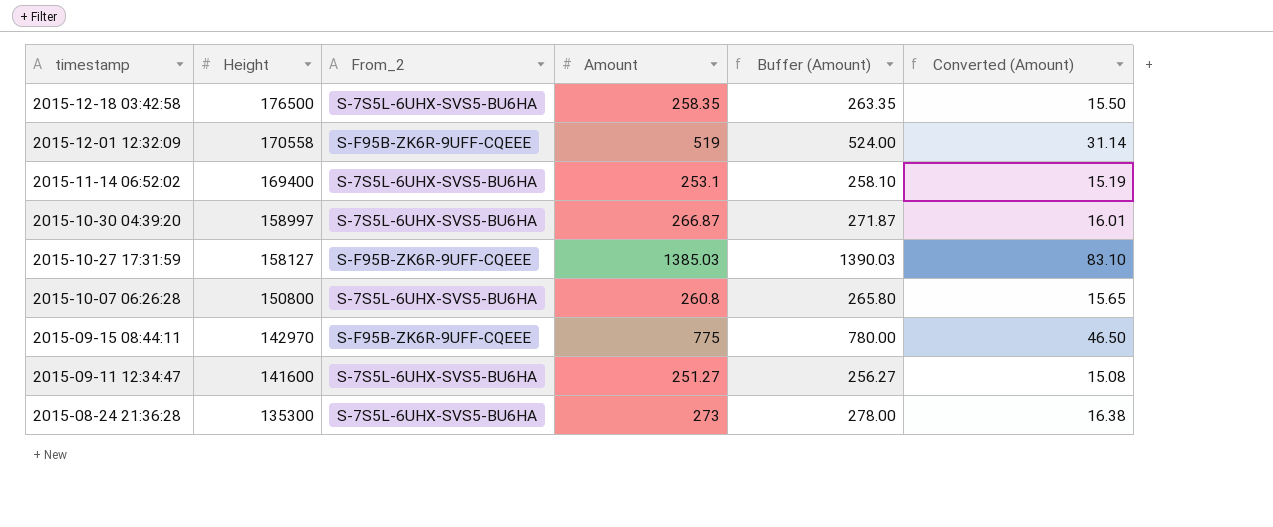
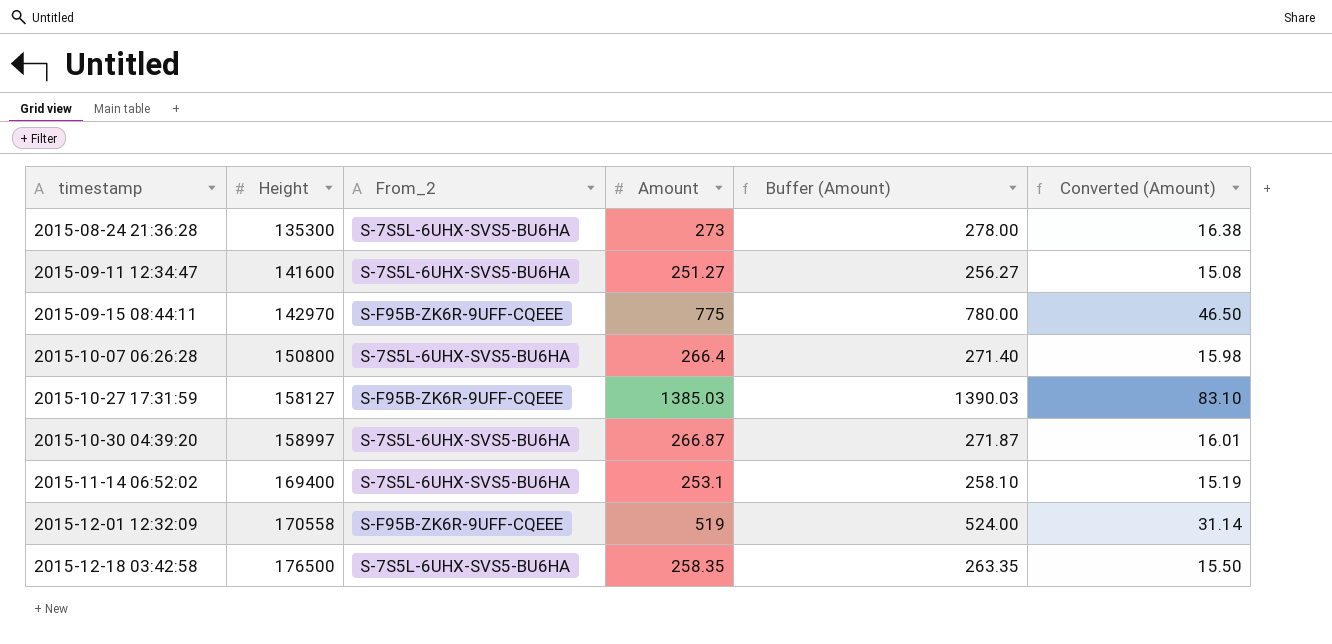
row order: timestamp descending -> timestamp ascending
2015-10-07 06:26:28 | Amount: 260.8 -> 266.4
2015-10-07 06:26:28 | Buffer (Amount): 265.80 -> 271.40
2015-10-07 06:26:28 | Converted (Amount): 15.65 -> 15.98

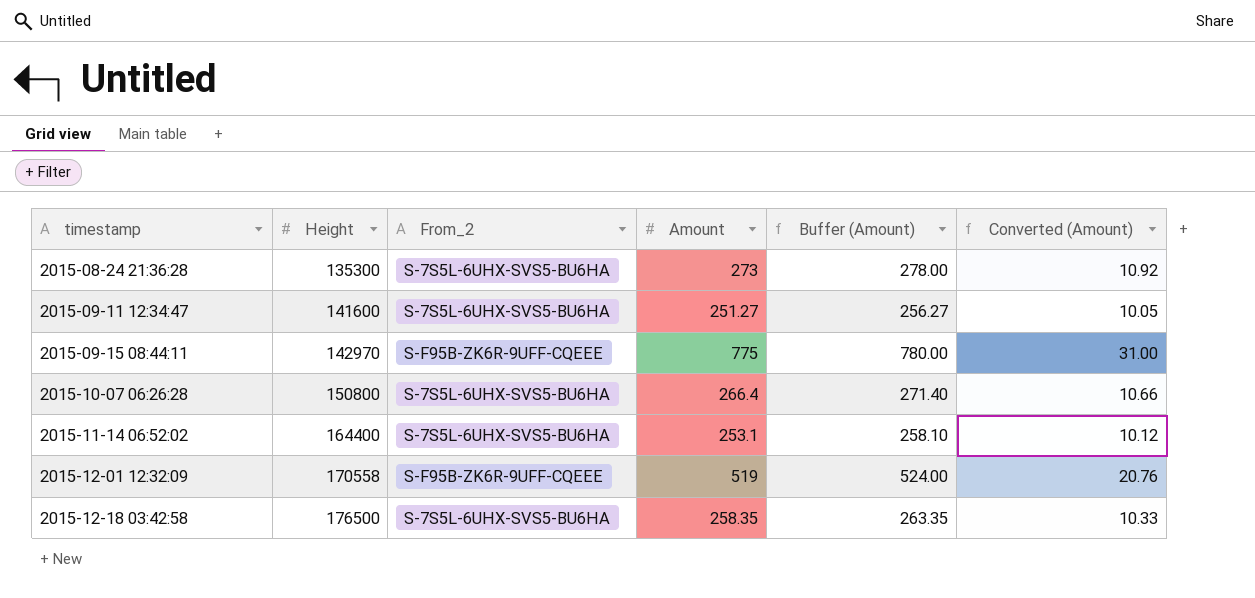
column Converted (Amount) | formula: [Amount] * 0.06 -> [Amount] * 0.04
row 2015-10-27 17:31:59: 158127 | S-F95B-ZK6R-9UFF-CQEEE | 1385.03 | 1390.03 | 83.10 -> none
row 2015-10-30 04:39:20: 158997 | S-7S5L-6UHX-SVS5-BU6HA | 266.87 | 271.87 | 16.01 -> none
2015-11-14 06:52:02 | Height: 169400 -> 164400

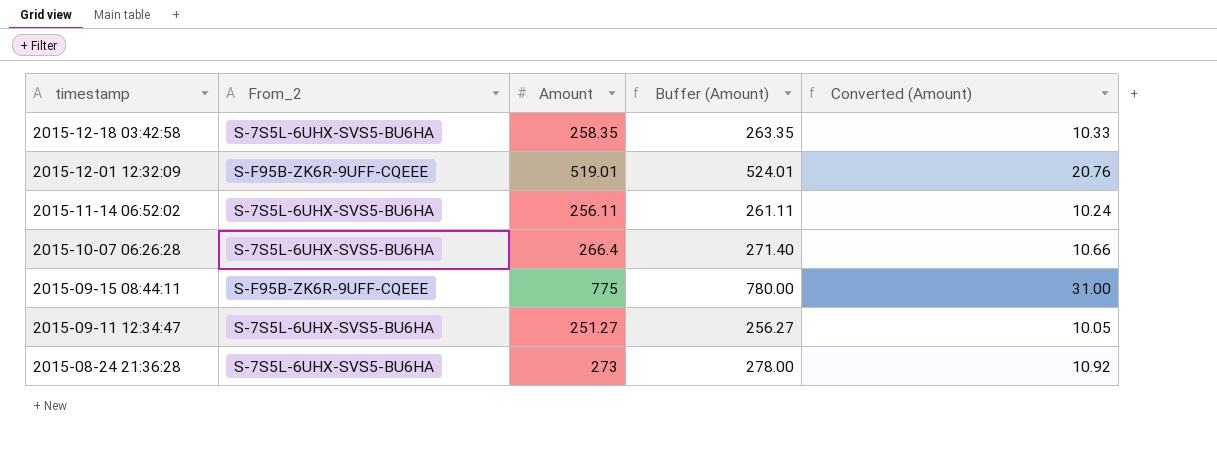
row order: timestamp ascending -> timestamp descending
column Height | position: 2 -> none
2015-12-01 12:32:09 | Amount: 519 -> 519.01
2015-12-01 12:32:09 | Buffer (Amount): 524.00 -> 524.01
2015-11-14 06:52:02 | Amount: 253.1 -> 256.11
2015-11-14 06:52:02 | Buffer (Amount): 258.10 -> 261.11
2015-11-14 06:52:02 | Converted (Amount): 10.12 -> 10.24

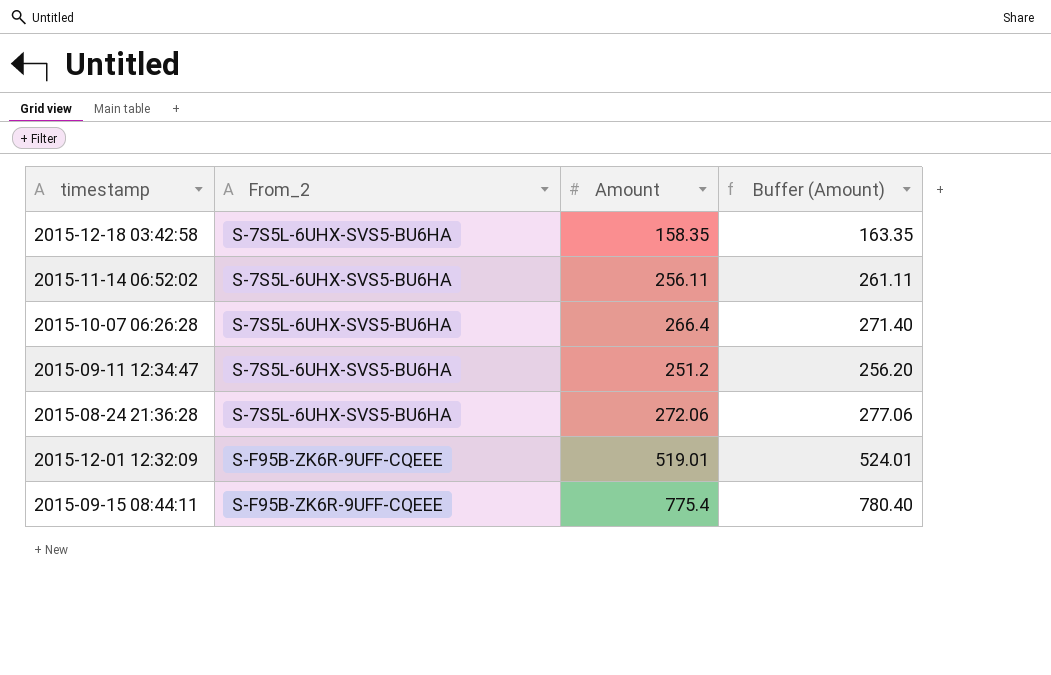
row order: timestamp descending -> From_2 ascending
column Converted (Amount) | formula: [Amount] * 0.04 -> none
2015-12-18 03:42:58 | Amount: 258.35 -> 158.35
2015-12-18 03:42:58 | Buffer (Amount): 263.35 -> 163.35
2015-09-11 12:34:47 | Amount: 251.27 -> 251.2
2015-09-11 12:34:47 | Buffer (Amount): 256.27 -> 256.20
2015-08-24 21:36:28 | Amount: 273 -> 272.06
2015-08-24 21:36:28 | Buffer (Amount): 278.00 -> 277.06
2015-09-15 08:44:11 | Amount: 775 -> 775.4
2015-09-15 08:44:11 | Buffer (Amount): 780.00 -> 780.40

